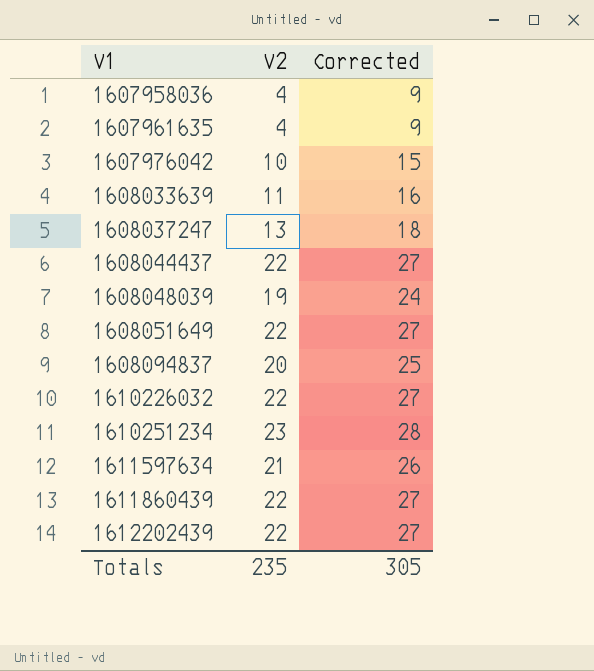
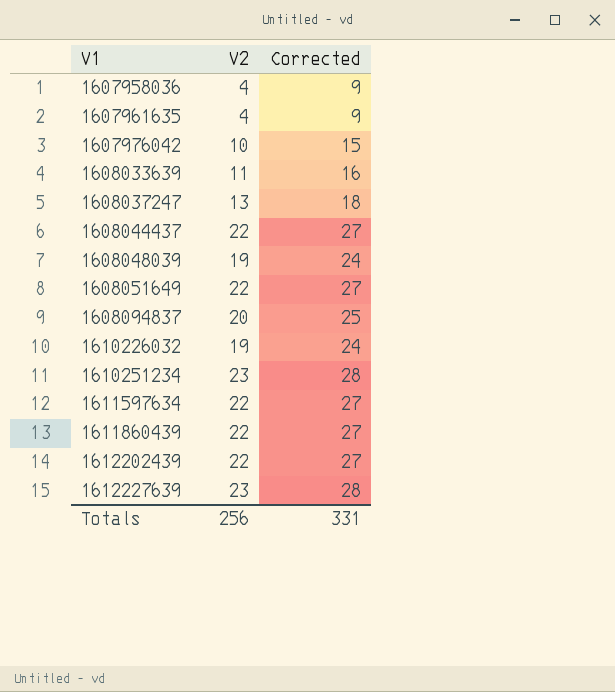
1610226032 | V2: 22 -> 19
1610226032 | Corrected: 27 -> 24
1611597634 | V2: 21 -> 22
1611597634 | Corrected: 26 -> 27
row 1612227639: none -> 23 | 28
Totals | V2: 235 -> 256
Totals | Corrected: 305 -> 331

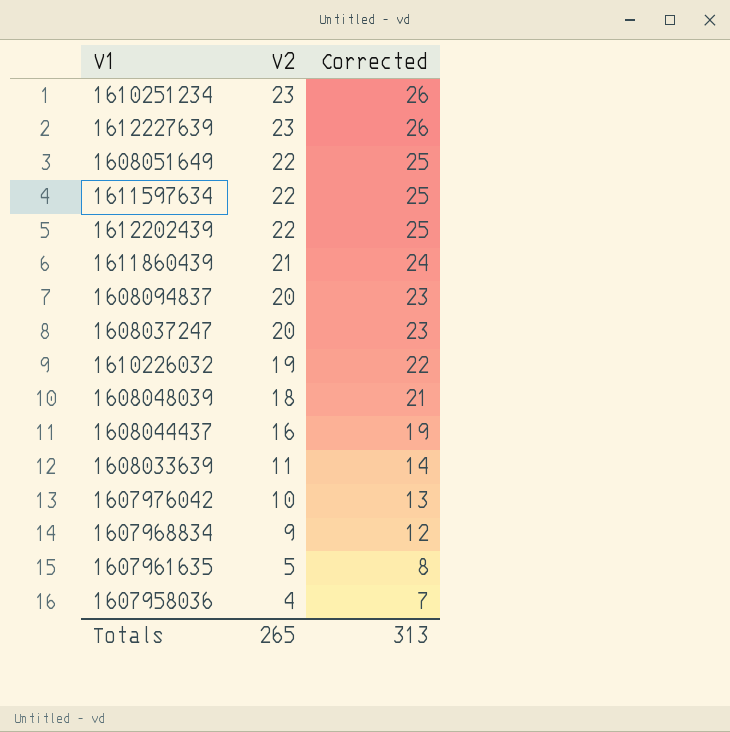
row order: V1 ascending -> V2 descending
column Corrected | formula: [V2] + 5 -> [V2] + 3
1611860439 | V2: 22 -> 21
1608037247 | V2: 13 -> 20
1608048039 | V2: 19 -> 18
1608044437 | V2: 22 -> 16
row 1607968834: none -> 9 | 12
1607961635 | V2: 4 -> 5
Totals | V2: 256 -> 265
Totals | Corrected: 331 -> 313

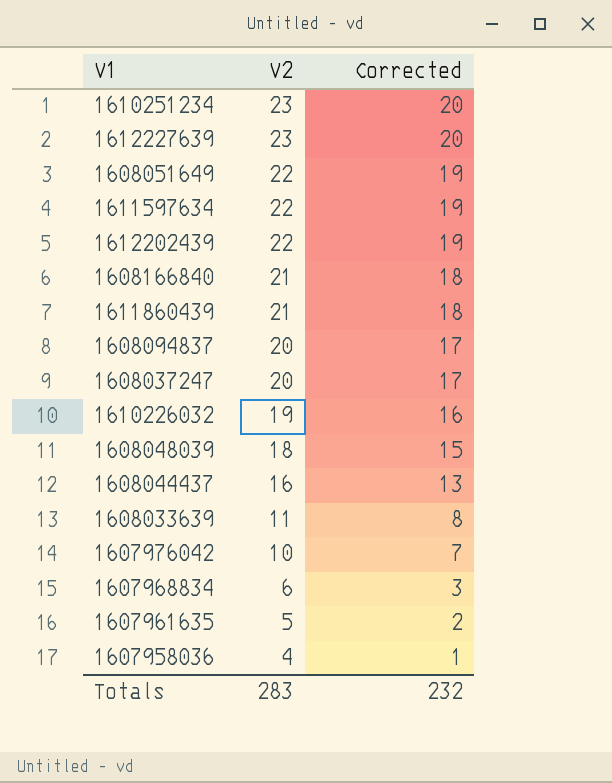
column Corrected | formula: [V2] + 3 -> [V2] - 3
row 1608166840: none -> 21 | 18
1607968834 | V2: 9 -> 6
Totals | V2: 265 -> 283
Totals | Corrected: 313 -> 232

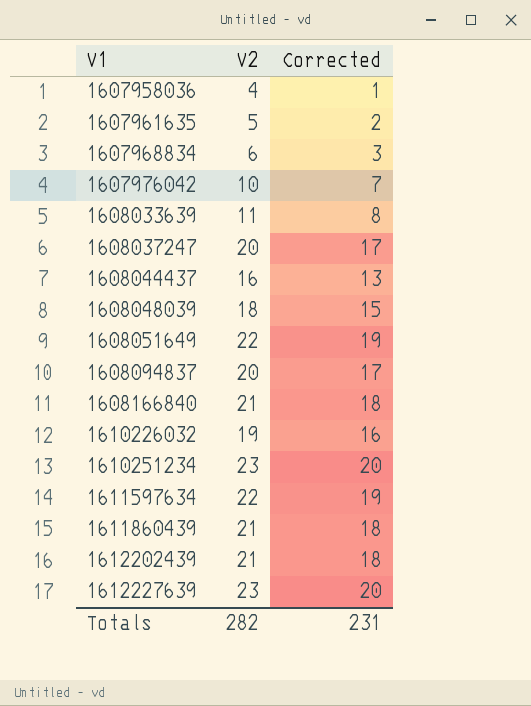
row order: V2 descending -> V1 ascending
1612202439 | V2: 22 -> 21
1612202439 | Corrected: 19 -> 18
Totals | V2: 283 -> 282
Totals | Corrected: 232 -> 231

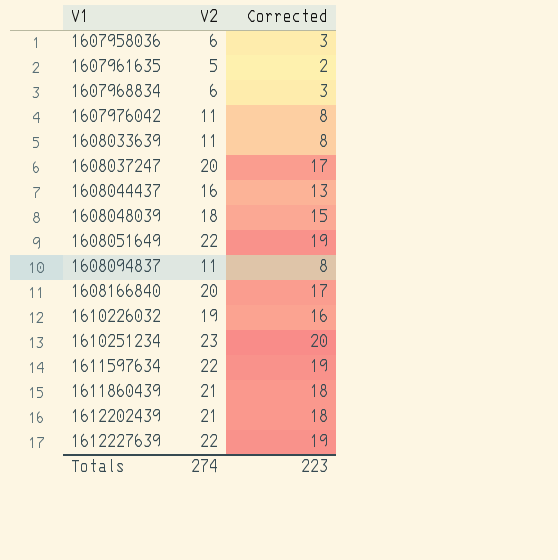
1607958036 | V2: 4 -> 6
1607958036 | Corrected: 1 -> 3
1607976042 | V2: 10 -> 11
1607976042 | Corrected: 7 -> 8
1608094837 | V2: 20 -> 11
1608094837 | Corrected: 17 -> 8
1608166840 | V2: 21 -> 20
1608166840 | Corrected: 18 -> 17
1612227639 | V2: 23 -> 22
1612227639 | Corrected: 20 -> 19
Totals | V2: 282 -> 274
Totals | Corrected: 231 -> 223

